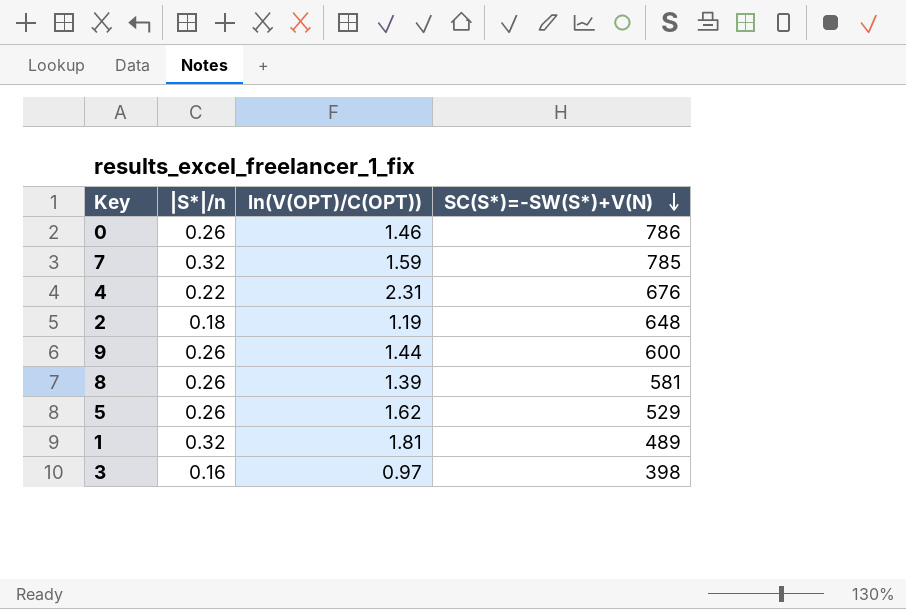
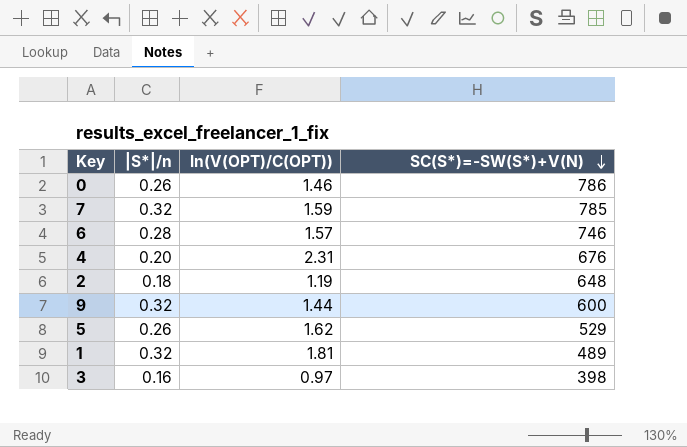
row 8: 0.26 | 1.39 | 581 -> none
row 6: none -> 0.28 | 1.57 | 746
4 | |S*|/n: 0.22 -> 0.20
9 | |S*|/n: 0.26 -> 0.32

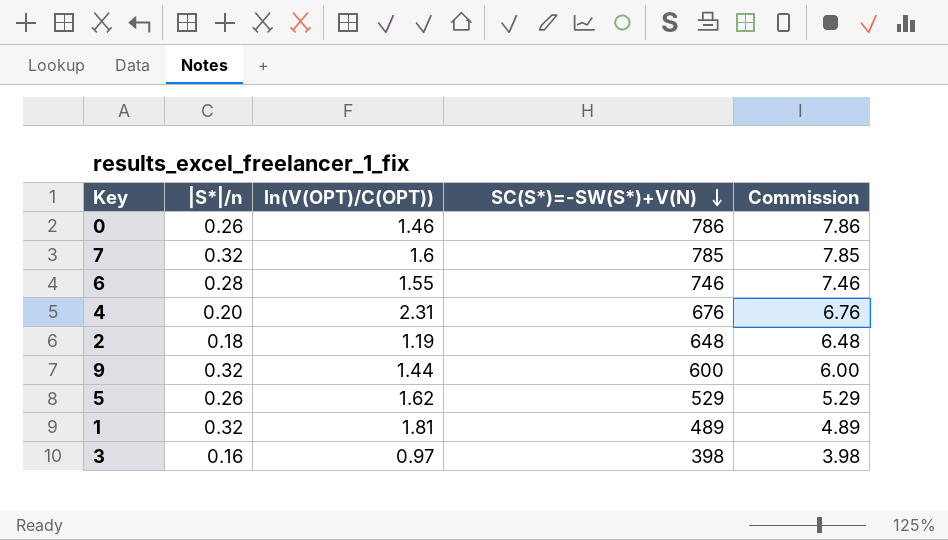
column Commission | formula: none -> [SC(S*)=-SW(S*)+V(N)] * 0.01
7 | ln(V(OPT)/C(OPT)): 1.59 -> 1.6
6 | ln(V(OPT)/C(OPT)): 1.57 -> 1.55

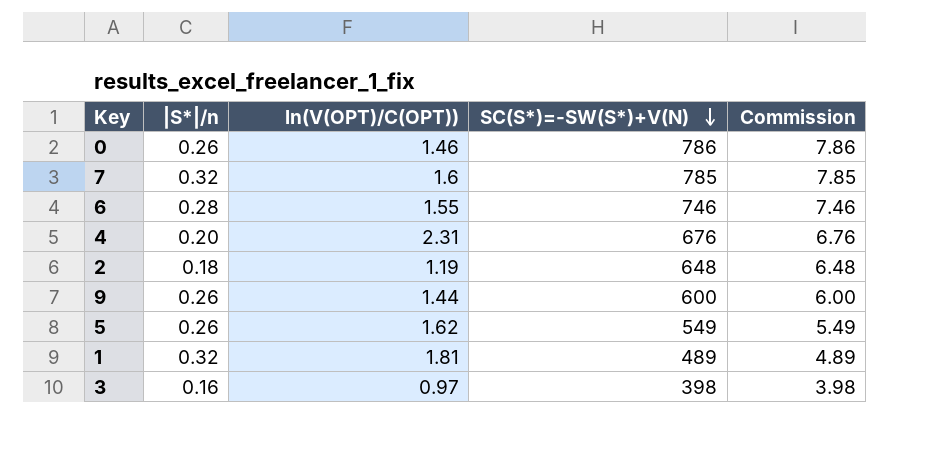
9 | |S*|/n: 0.32 -> 0.26
5 | SC(S*)=-SW(S*)+V(N): 529 -> 549
5 | Commission: 5.29 -> 5.49

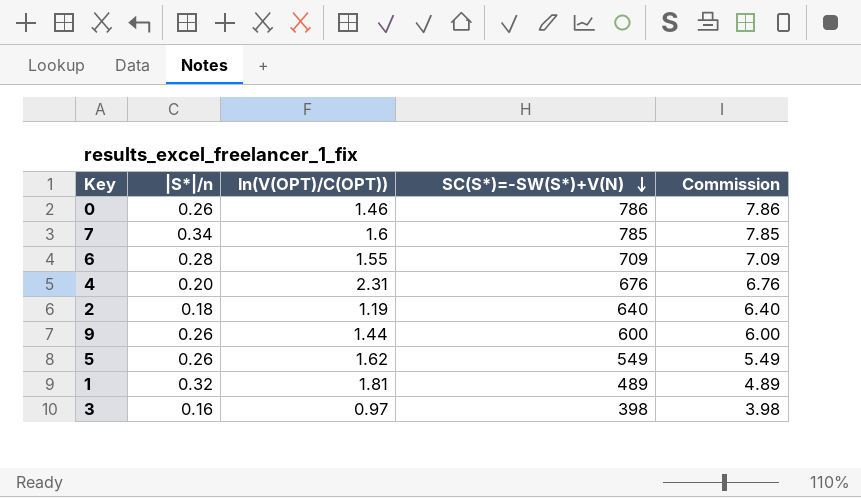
7 | |S*|/n: 0.32 -> 0.34
6 | SC(S*)=-SW(S*)+V(N): 746 -> 709
6 | Commission: 7.46 -> 7.09
2 | SC(S*)=-SW(S*)+V(N): 648 -> 640
2 | Commission: 6.48 -> 6.40

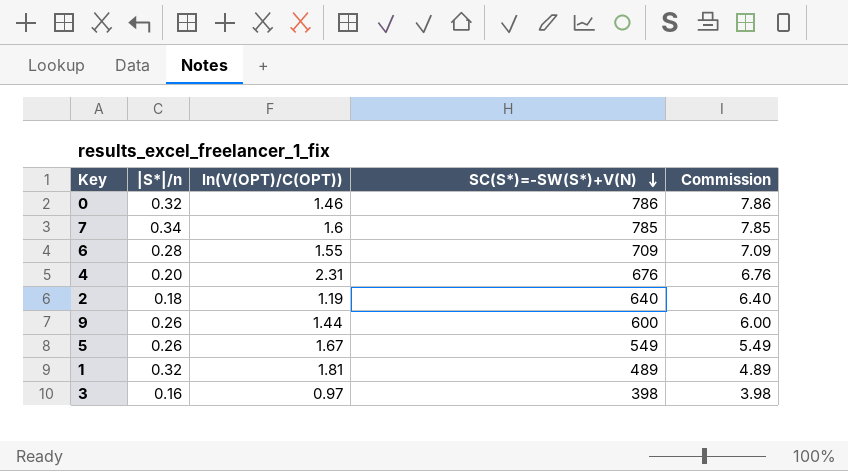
0 | |S*|/n: 0.26 -> 0.32
5 | ln(V(OPT)/C(OPT)): 1.62 -> 1.67

